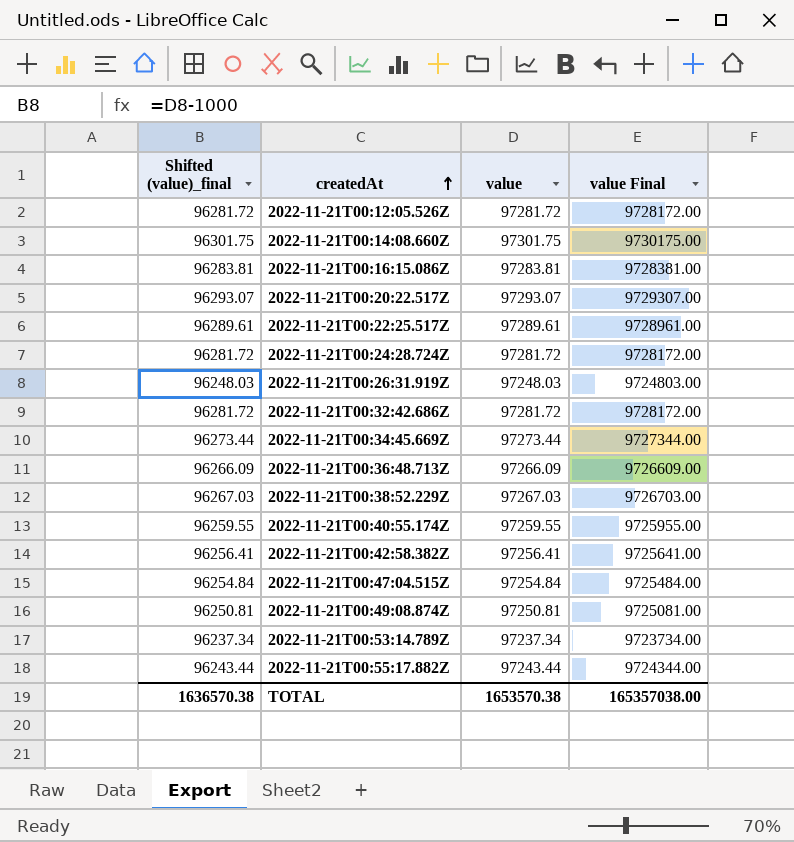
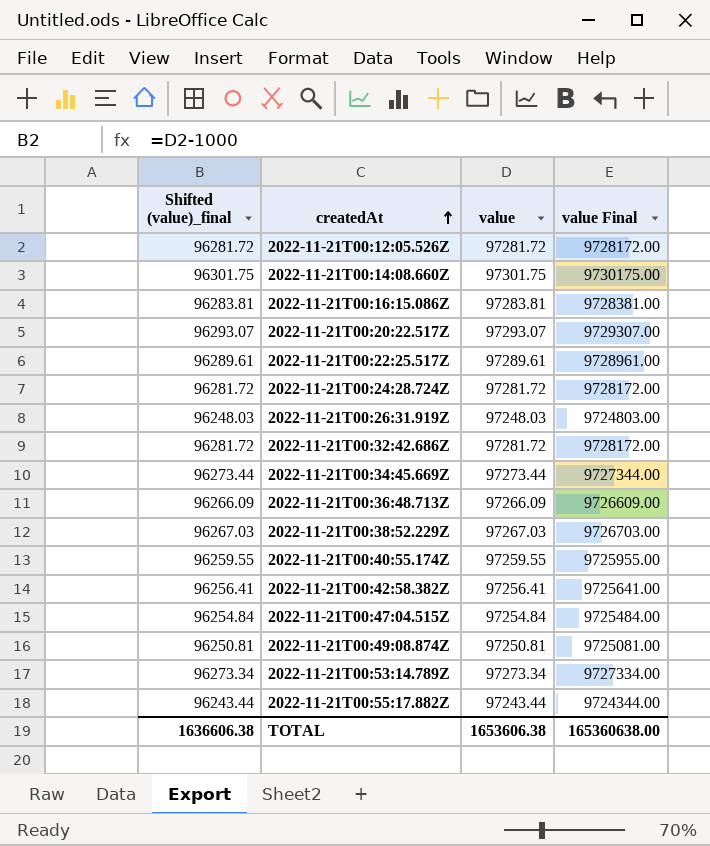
2022-11-21T00:53:14.789Z | Shifted (value)_final: 96237.34 -> 96273.34
2022-11-21T00:53:14.789Z | value: 97237.34 -> 97273.34
2022-11-21T00:53:14.789Z | value Final: 9723734.00 -> 9727334.00
TOTAL | Shifted (value)_final: 1636570.38 -> 1636606.38
TOTAL | value: 1653570.38 -> 1653606.38
TOTAL | value Final: 165357038.00 -> 165360638.00

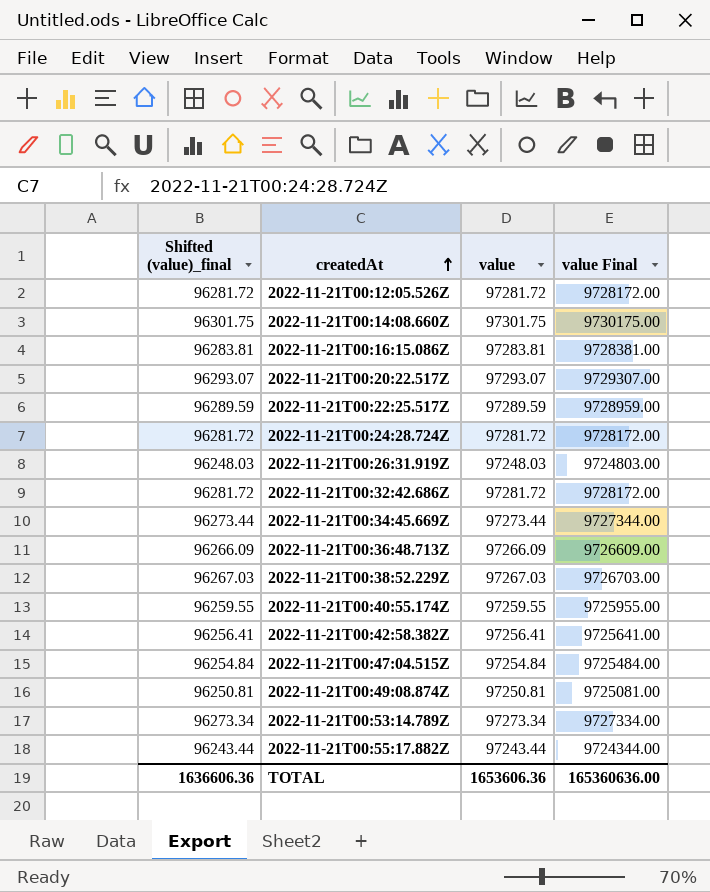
2022-11-21T00:22:25.517Z | Shifted (value)_final: 96289.61 -> 96289.59
2022-11-21T00:22:25.517Z | value: 97289.61 -> 97289.59
2022-11-21T00:22:25.517Z | value Final: 9728961.00 -> 9728959.00
TOTAL | Shifted (value)_final: 1636606.38 -> 1636606.36
TOTAL | value: 1653606.38 -> 1653606.36
TOTAL | value Final: 165360638.00 -> 165360636.00

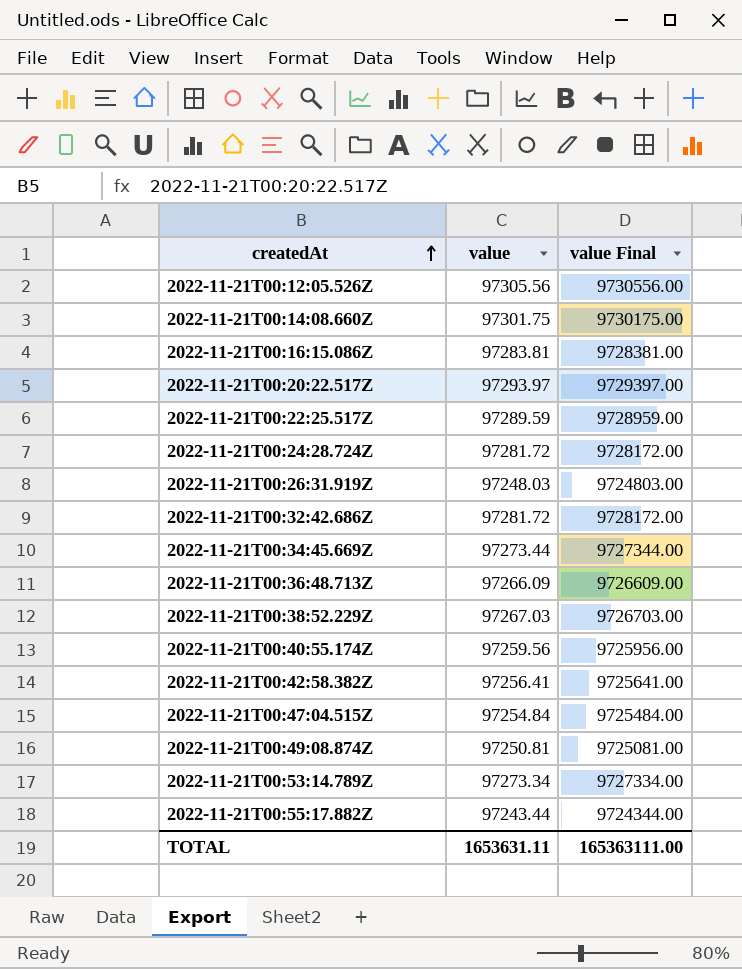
column Shifted (value)_final | formula: [value] - 1000 -> none
2022-11-21T00:12:05.526Z | value: 97281.72 -> 97305.56
2022-11-21T00:12:05.526Z | value Final: 9728172.00 -> 9730556.00
2022-11-21T00:20:22.517Z | value: 97293.07 -> 97293.97
2022-11-21T00:20:22.517Z | value Final: 9729307.00 -> 9729397.00
2022-11-21T00:40:55.174Z | value: 97259.55 -> 97259.56
2022-11-21T00:40:55.174Z | value Final: 9725955.00 -> 9725956.00
TOTAL | value: 1653606.36 -> 1653631.11
TOTAL | value Final: 165360636.00 -> 165363111.00

